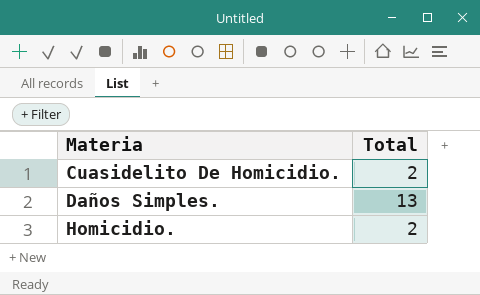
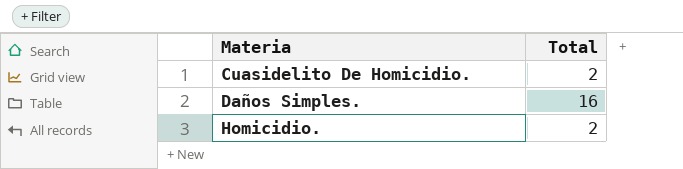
Daños Simples. | Total: 13 -> 16

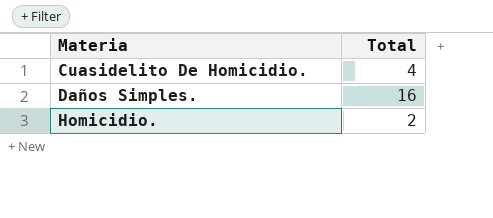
Cuasidelito De Homicidio. | Total: 2 -> 4

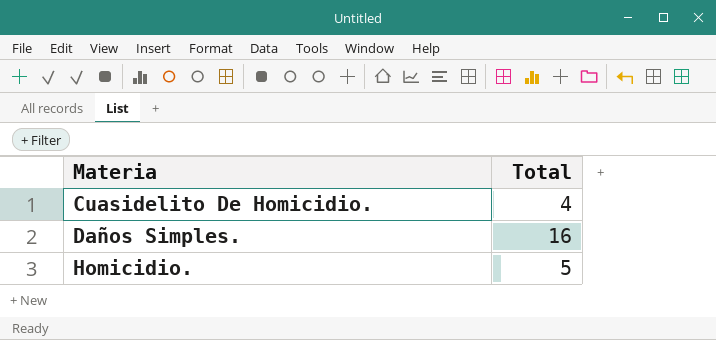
Homicidio. | Total: 2 -> 5

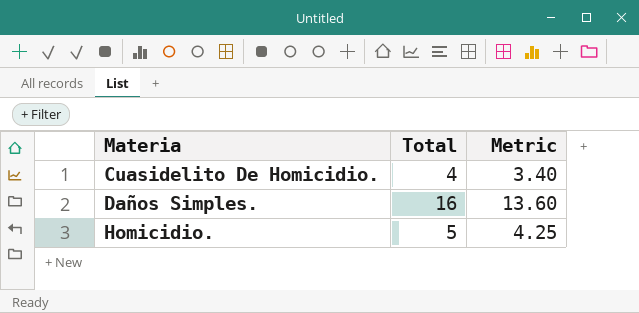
column Metric | formula: none -> [Total] * 0.85

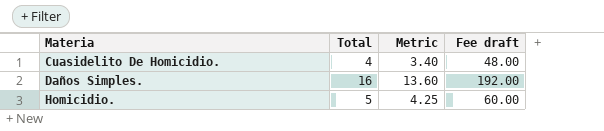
column Fee draft | formula: none -> [Total] * 12

